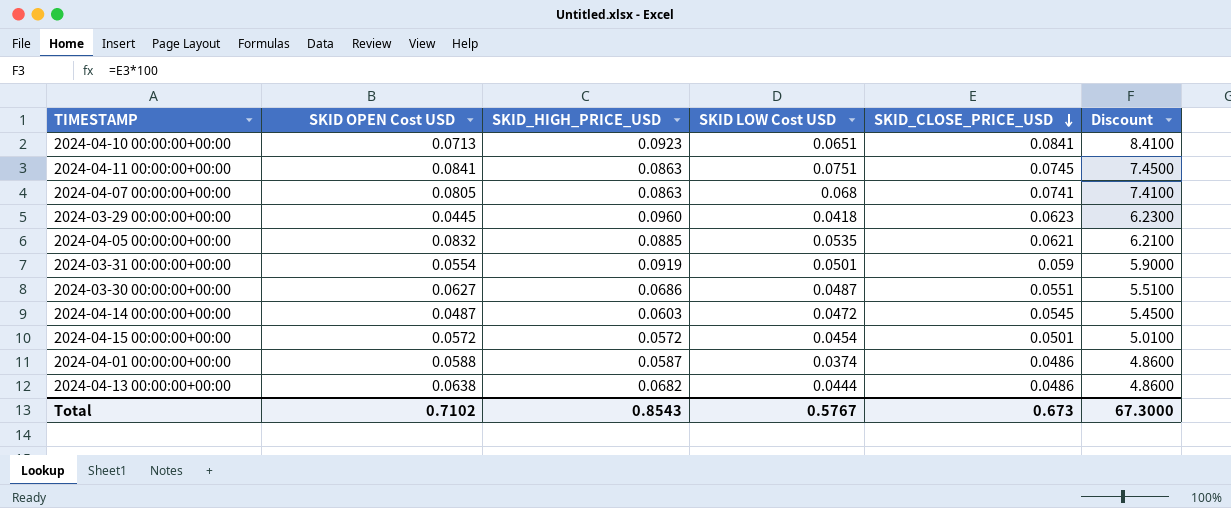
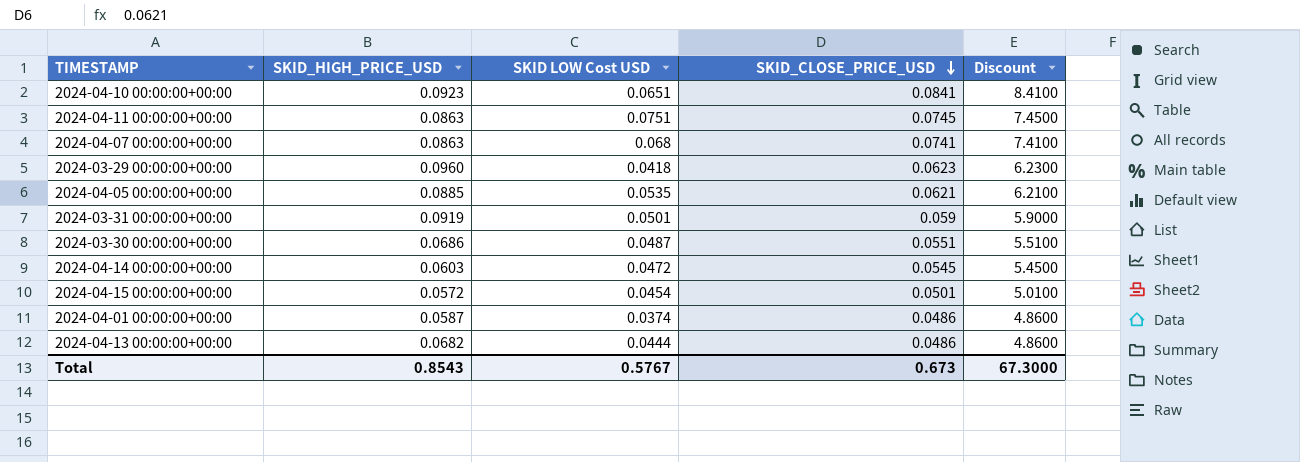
column SKID OPEN Cost USD | position: 2 -> none

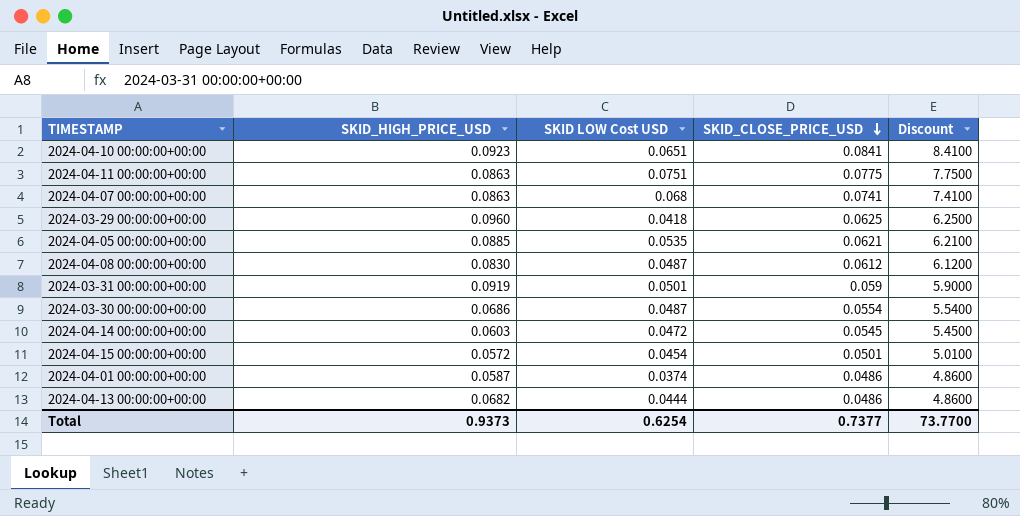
2024-04-11 00:00:00+00:00 | SKID_CLOSE_PRICE_USD: 0.0745 -> 0.0775
2024-04-11 00:00:00+00:00 | Discount: 7.4500 -> 7.7500
2024-03-29 00:00:00+00:00 | SKID_CLOSE_PRICE_USD: 0.0623 -> 0.0625
2024-03-29 00:00:00+00:00 | Discount: 6.2300 -> 6.2500
row 2024-04-08 00:00:00+00:00: none -> 0.0830 | 0.0487 | 0.0612 | 6.1200
2024-03-30 00:00:00+00:00 | SKID_CLOSE_PRICE_USD: 0.0551 -> 0.0554
2024-03-30 00:00:00+00:00 | Discount: 5.5100 -> 5.5400
Total | SKID_HIGH_PRICE_USD: 0.8543 -> 0.9373
Total | SKID LOW Cost USD: 0.5767 -> 0.6254
Total | SKID_CLOSE_PRICE_USD: 0.673 -> 0.7377
Total | Discount: 67.3000 -> 73.7700

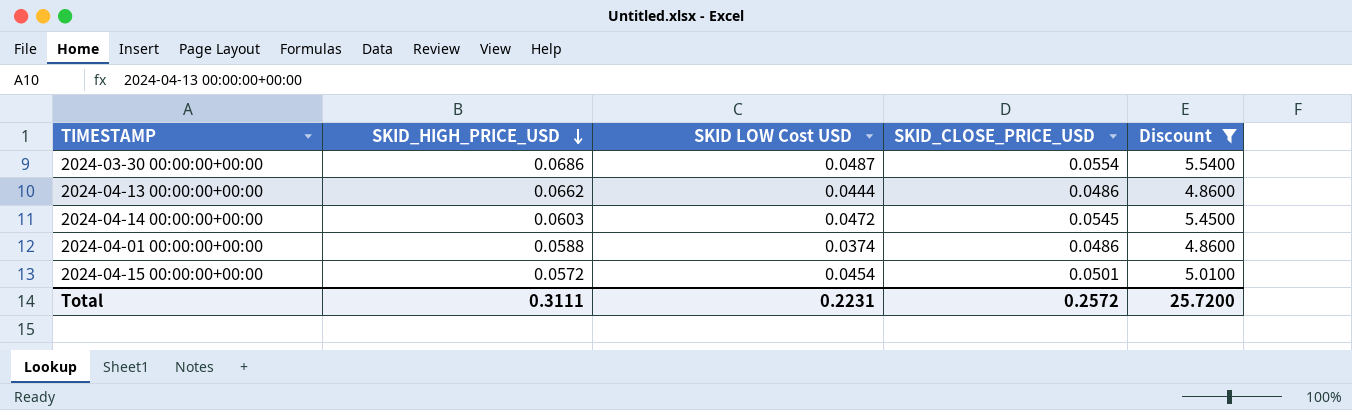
filter: none -> Discount <= 5.5400
row order: SKID_CLOSE_PRICE_USD descending -> SKID_HIGH_PRICE_USD descending
2024-04-13 00:00:00+00:00 | SKID_HIGH_PRICE_USD: 0.0682 -> 0.0662
2024-04-01 00:00:00+00:00 | SKID_HIGH_PRICE_USD: 0.0587 -> 0.0588
Total | SKID_HIGH_PRICE_USD: 0.9373 -> 0.3111
Total | SKID LOW Cost USD: 0.6254 -> 0.2231
Total | SKID_CLOSE_PRICE_USD: 0.7377 -> 0.2572
Total | Discount: 73.7700 -> 25.7200

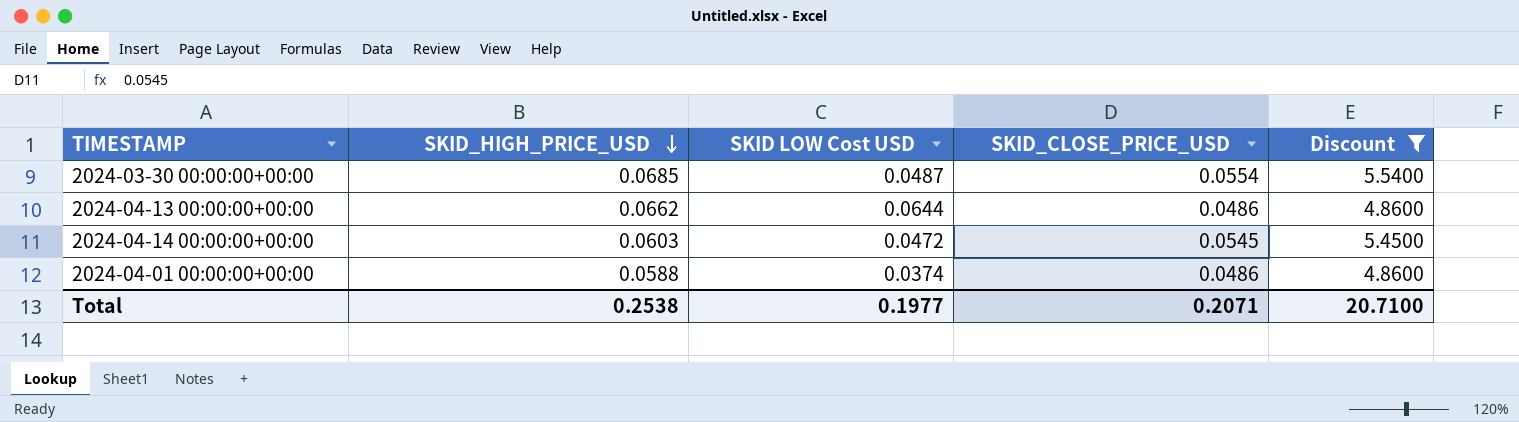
row 2024-04-15 00:00:00+00:00: 0.0572 | 0.0454 | 0.0501 | 5.0100 -> none
2024-03-30 00:00:00+00:00 | SKID_HIGH_PRICE_USD: 0.0686 -> 0.0685
2024-04-13 00:00:00+00:00 | SKID LOW Cost USD: 0.0444 -> 0.0644
Total | SKID_HIGH_PRICE_USD: 0.3111 -> 0.2538
Total | SKID LOW Cost USD: 0.2231 -> 0.1977
Total | SKID_CLOSE_PRICE_USD: 0.2572 -> 0.2071
Total | Discount: 25.7200 -> 20.7100

